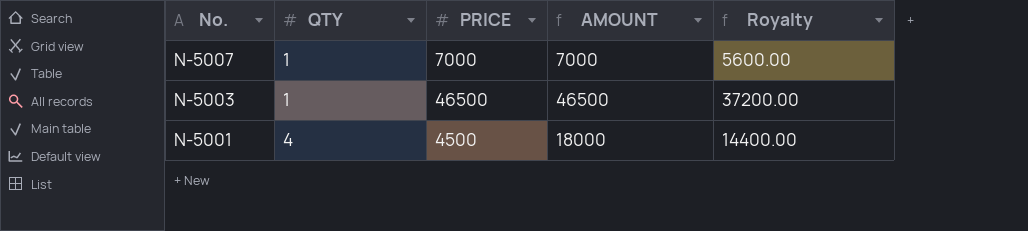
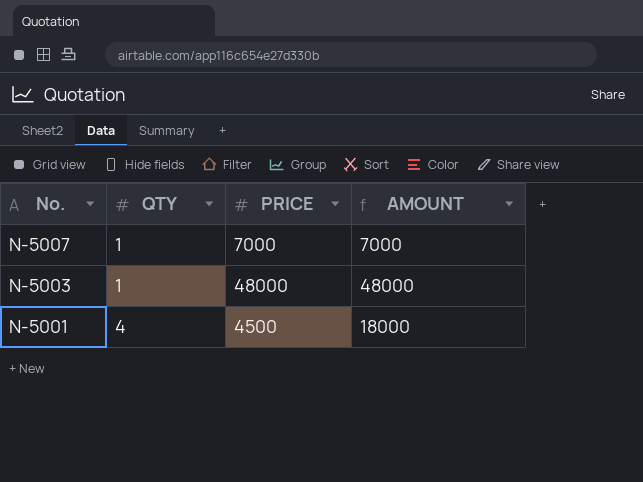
column Royalty | formula: [AMOUNT] * 0.8 -> none
N-5003 | PRICE: 46500 -> 48000
N-5003 | AMOUNT: 46500 -> 48000

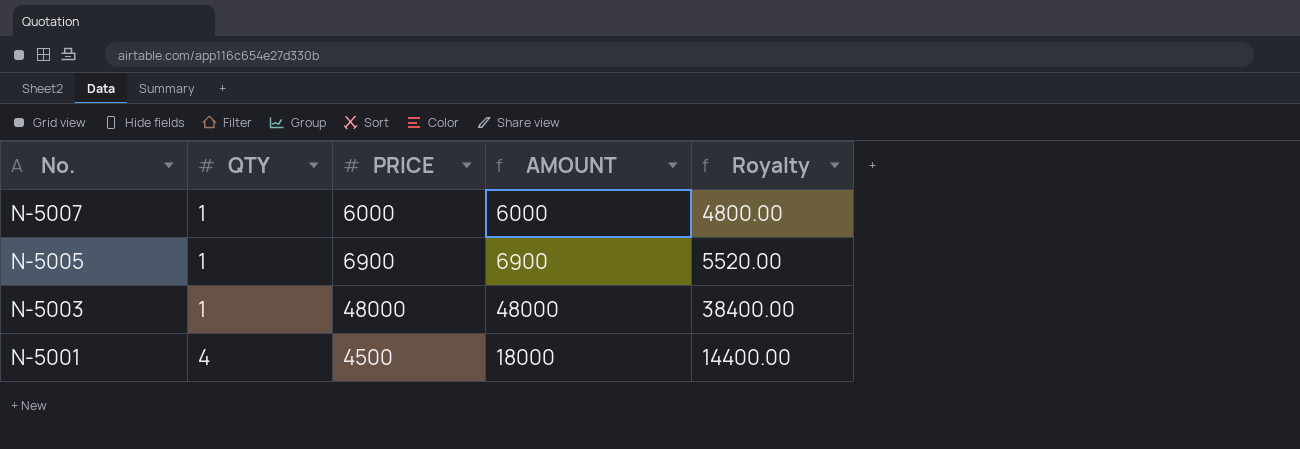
column Royalty | formula: none -> [AMOUNT] * 0.8
N-5007 | PRICE: 7000 -> 6000
N-5007 | AMOUNT: 7000 -> 6000
row N-5005: none -> 1 | 6900 | 6900 | 5520.00

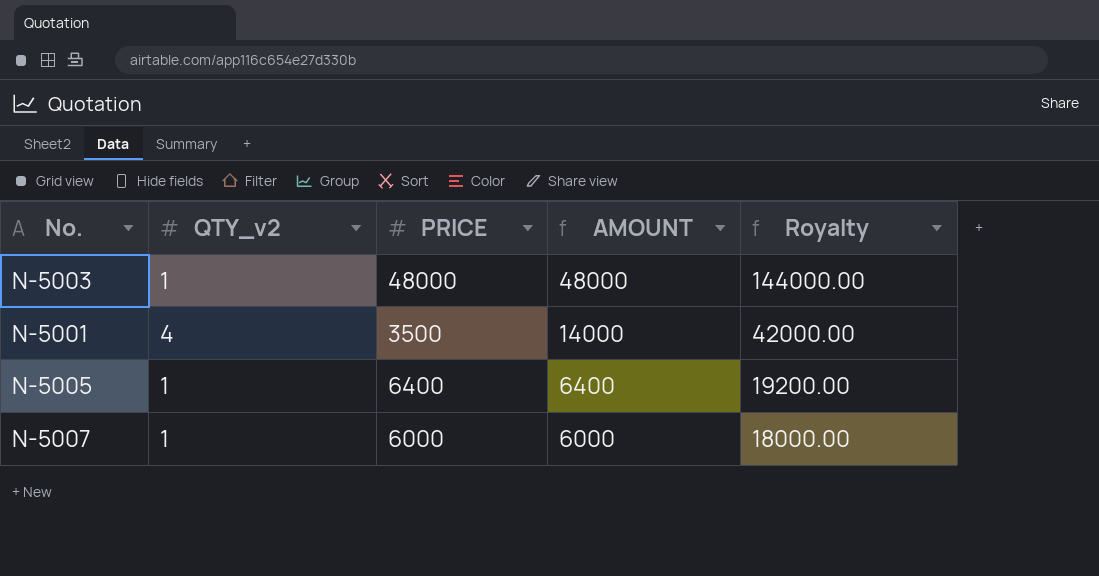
row order: No. descending -> AMOUNT descending
column name: QTY -> QTY_v2
column Royalty | formula: [AMOUNT] * 0.8 -> [AMOUNT] * 3
N-5001 | PRICE: 4500 -> 3500
N-5001 | AMOUNT: 18000 -> 14000
N-5005 | PRICE: 6900 -> 6400
N-5005 | AMOUNT: 6900 -> 6400

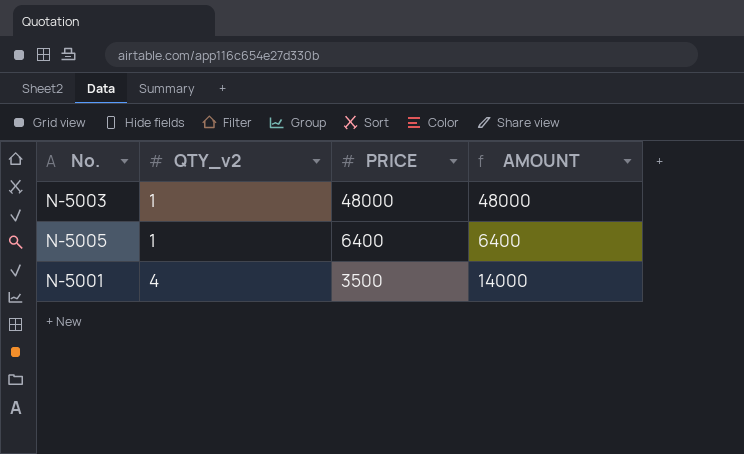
row order: AMOUNT descending -> QTY_v2 ascending
column Royalty | formula: [AMOUNT] * 3 -> none
row N-5007: 1 | 6000 | 6000 | 18000.00 -> none

